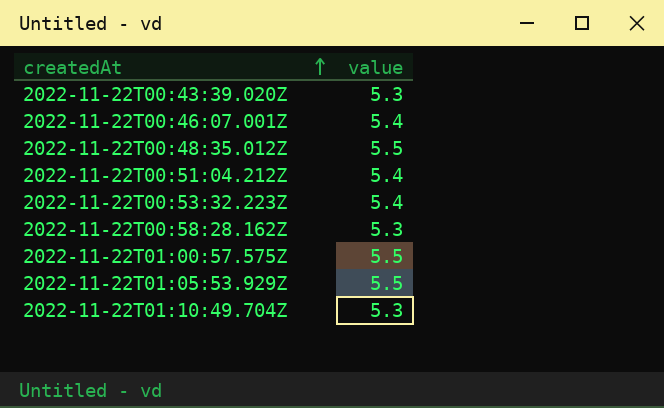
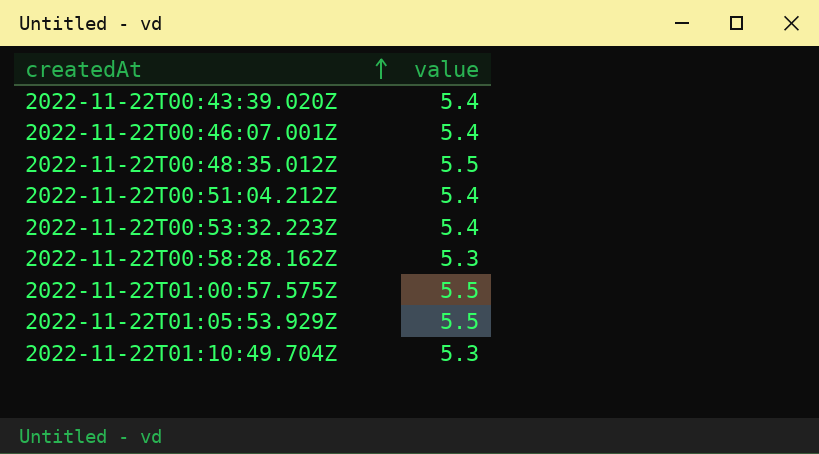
2022-11-22T00:43:39.020Z | value: 5.3 -> 5.4

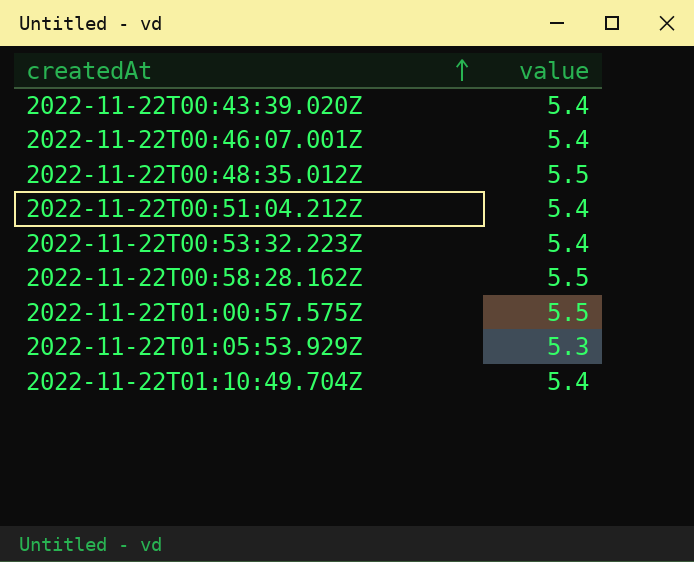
2022-11-22T00:58:28.162Z | value: 5.3 -> 5.5
2022-11-22T01:05:53.929Z | value: 5.5 -> 5.3
2022-11-22T01:10:49.704Z | value: 5.3 -> 5.4

